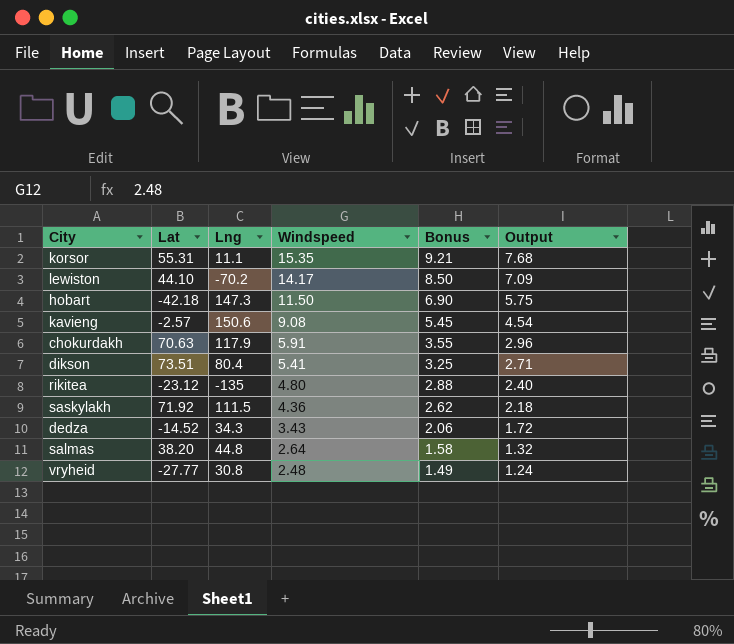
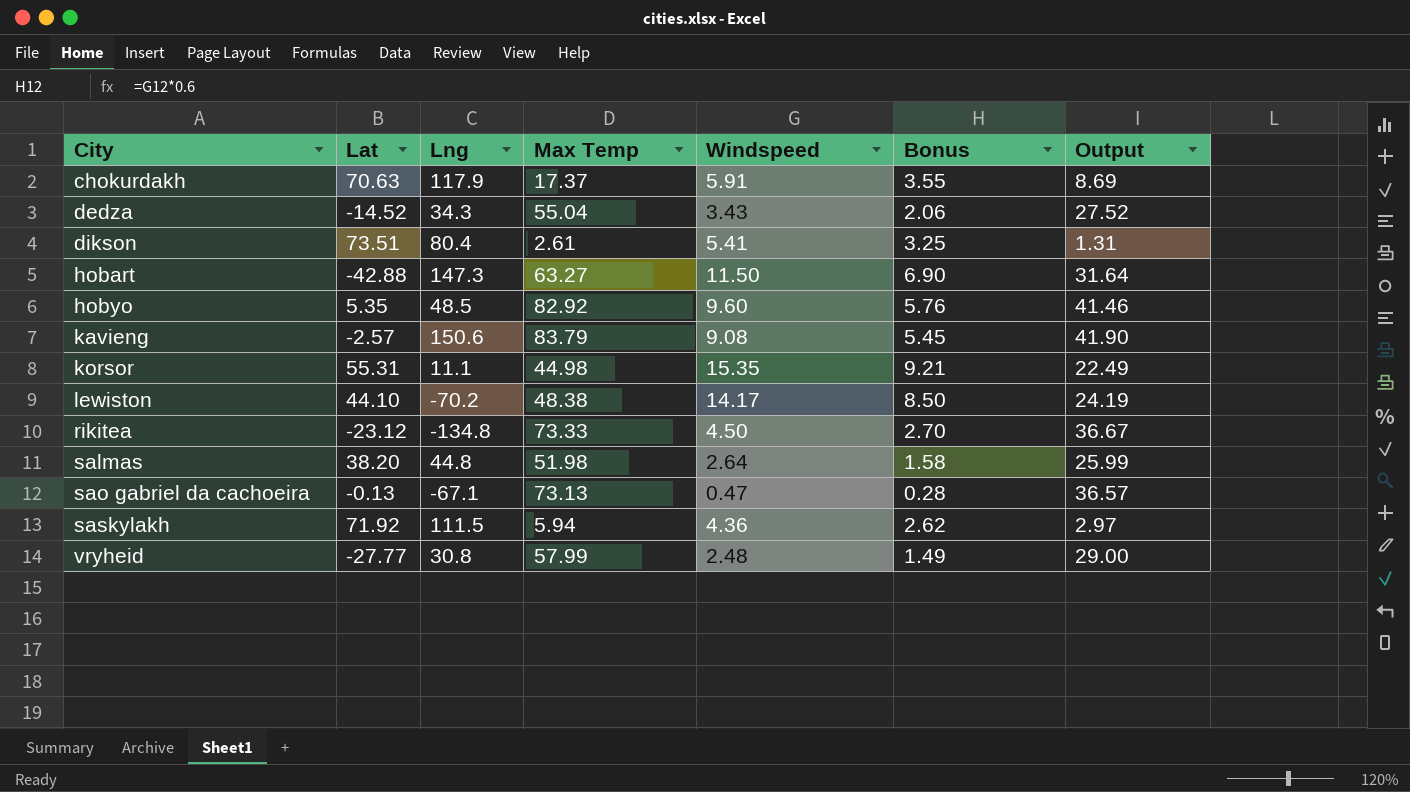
row order: Windspeed descending -> City ascending
column Max Temp | position: none -> 4
column Output | formula: [Windspeed] * 0.5 -> [Max Temp] * 0.5
hobart | Lat: -42.18 -> -42.88
row hobyo: none -> 5.35 | 48.5 | 82.92 | 9.60 | 5.76 | 41.46
rikitea | Lng: -135 -> -134.8
rikitea | Windspeed: 4.80 -> 4.50
rikitea | Bonus: 2.88 -> 2.70
row sao gabriel da cachoeira: none -> -0.13 | -67.1 | 73.13 | 0.47 | 0.28 | 36.57

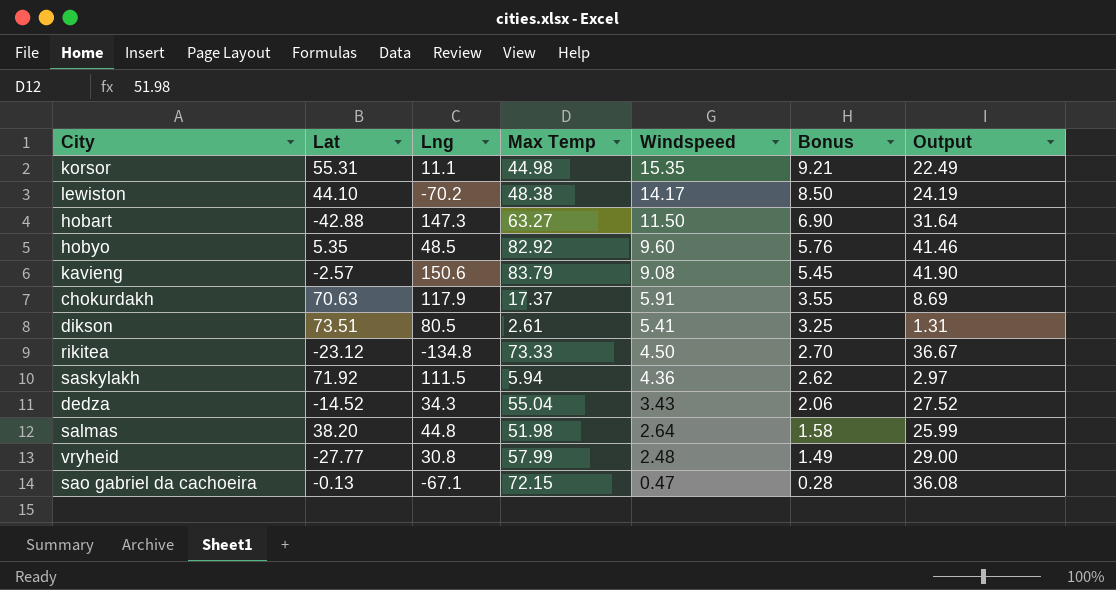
row order: City ascending -> Windspeed descending
dikson | Lng: 80.4 -> 80.5
sao gabriel da cachoeira | Max Temp: 73.13 -> 72.15
sao gabriel da cachoeira | Output: 36.57 -> 36.08

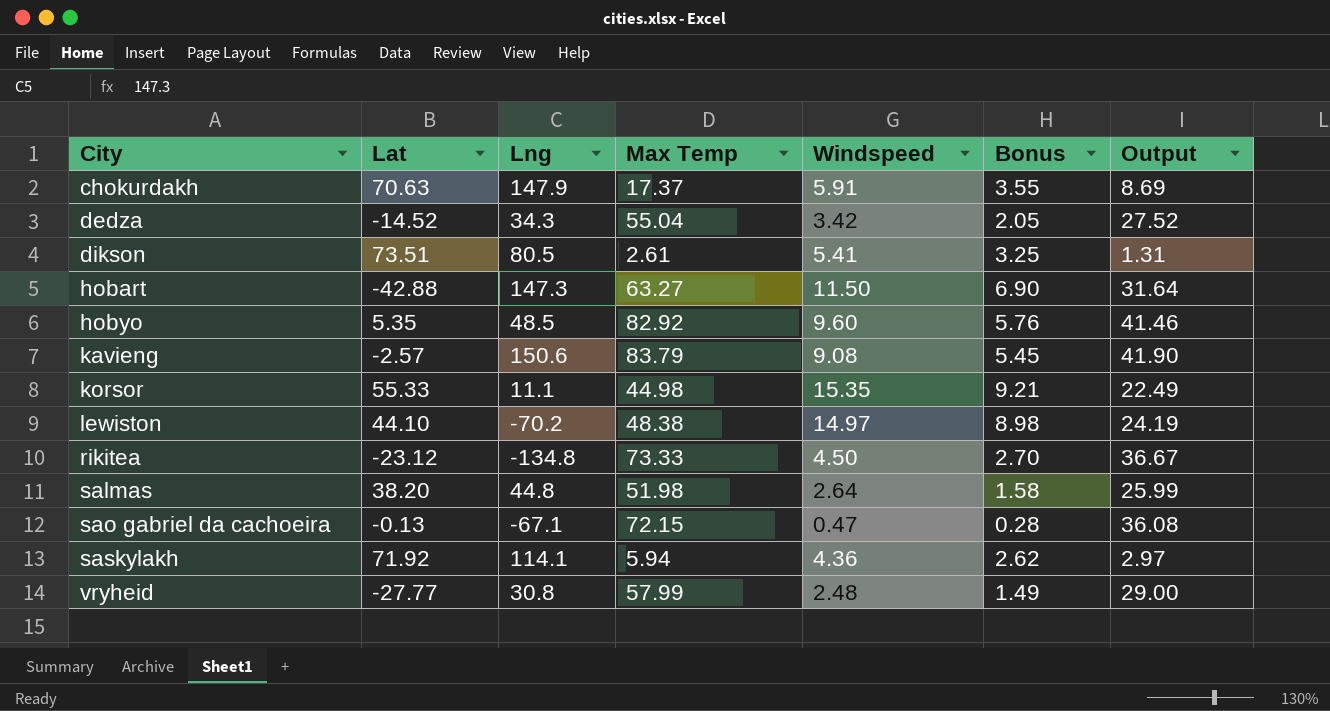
row order: Windspeed descending -> City ascending
chokurdakh | Lng: 117.9 -> 147.9
dedza | Windspeed: 3.43 -> 3.42
dedza | Bonus: 2.06 -> 2.05
korsor | Lat: 55.31 -> 55.33
lewiston | Windspeed: 14.17 -> 14.97
lewiston | Bonus: 8.50 -> 8.98
saskylakh | Lng: 111.5 -> 114.1

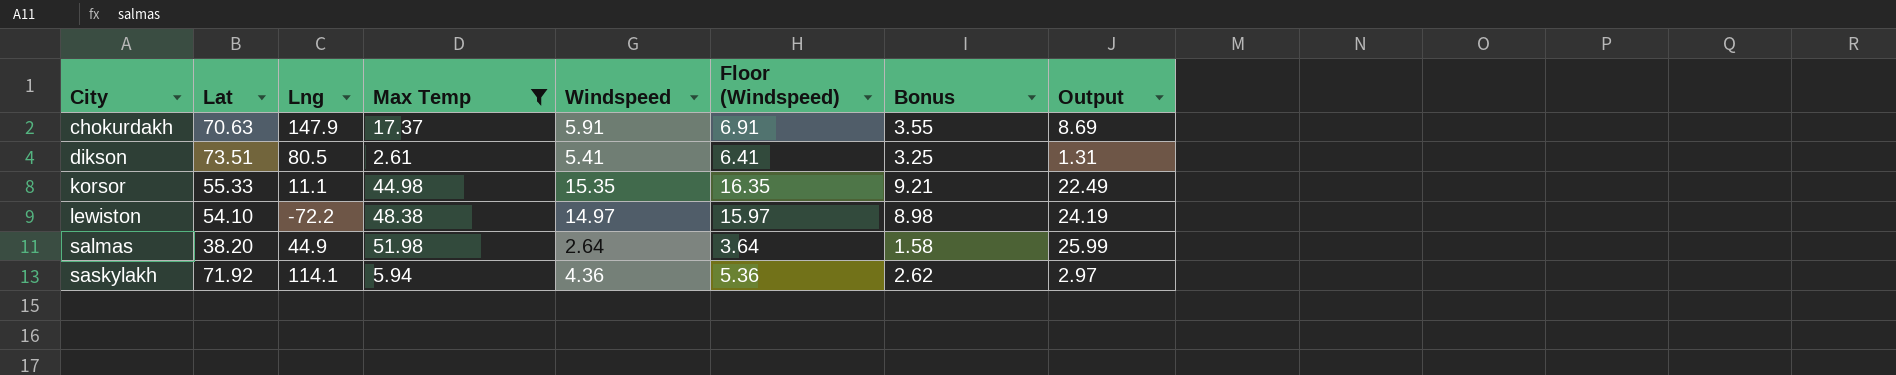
filter: none -> Max Temp <= 51.98
column Floor (Windspeed) | formula: none -> [Windspeed] + 1
lewiston | Lat: 44.10 -> 54.10
lewiston | Lng: -70.2 -> -72.2
salmas | Lng: 44.8 -> 44.9

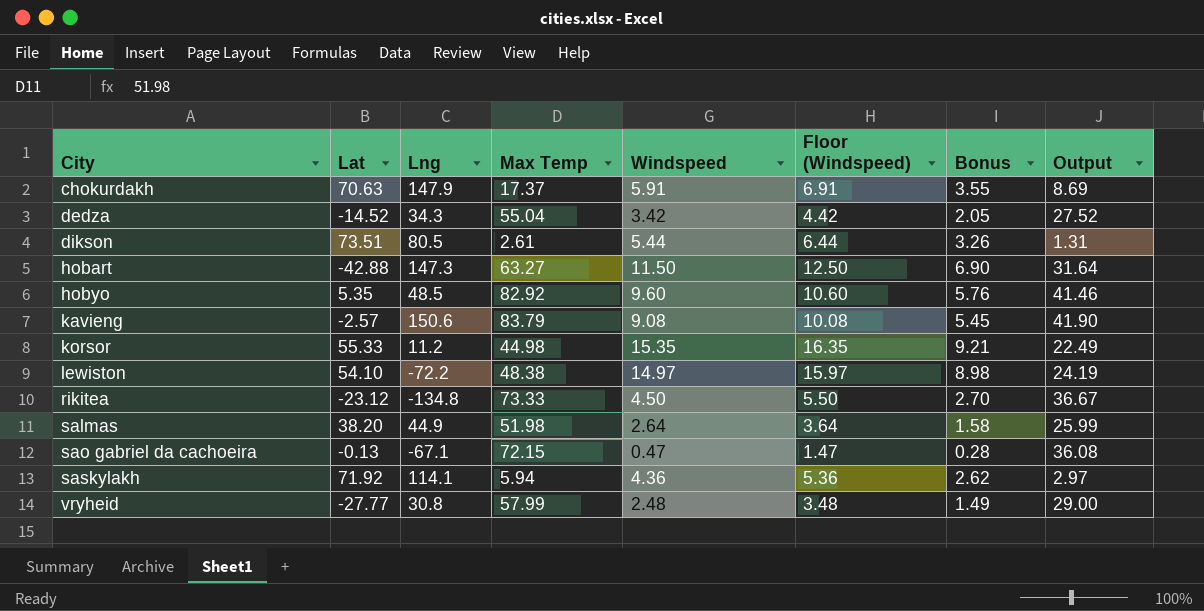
filter: Max Temp <= 51.98 -> none
dikson | Windspeed: 5.41 -> 5.44
dikson | Floor (Windspeed): 6.41 -> 6.44
dikson | Bonus: 3.25 -> 3.26
korsor | Lng: 11.1 -> 11.2

